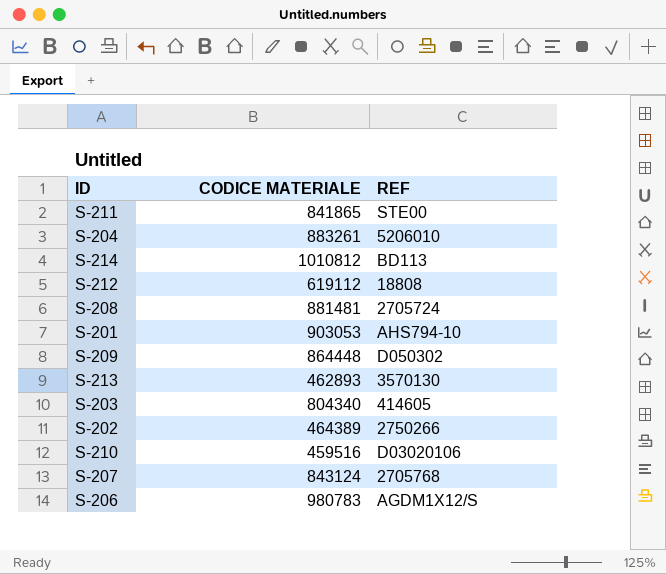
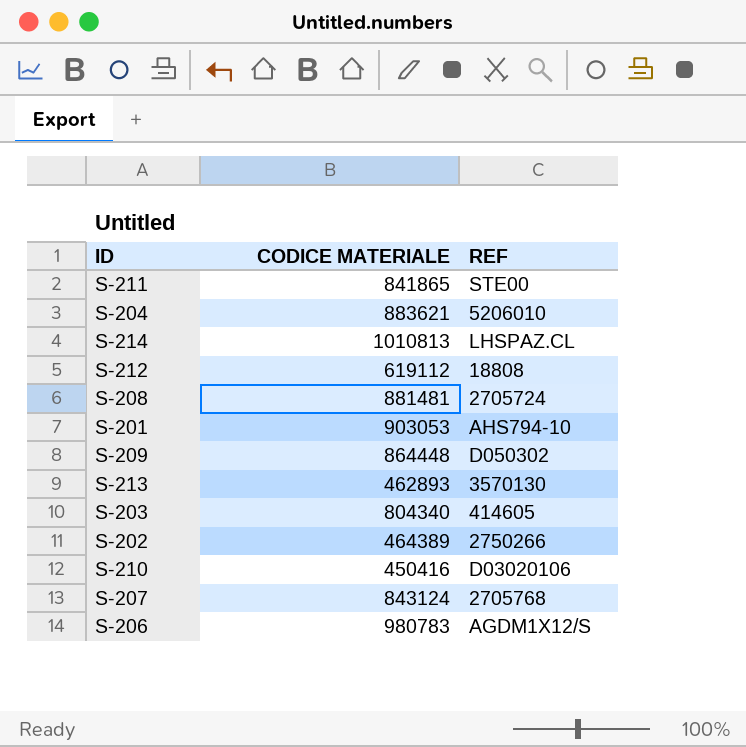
S-204 | CODICE MATERIALE: 883261 -> 883621
S-214 | CODICE MATERIALE: 1010812 -> 1010813
S-214 | REF: BD113 -> LHSPAZ.CL
S-210 | CODICE MATERIALE: 459516 -> 450416

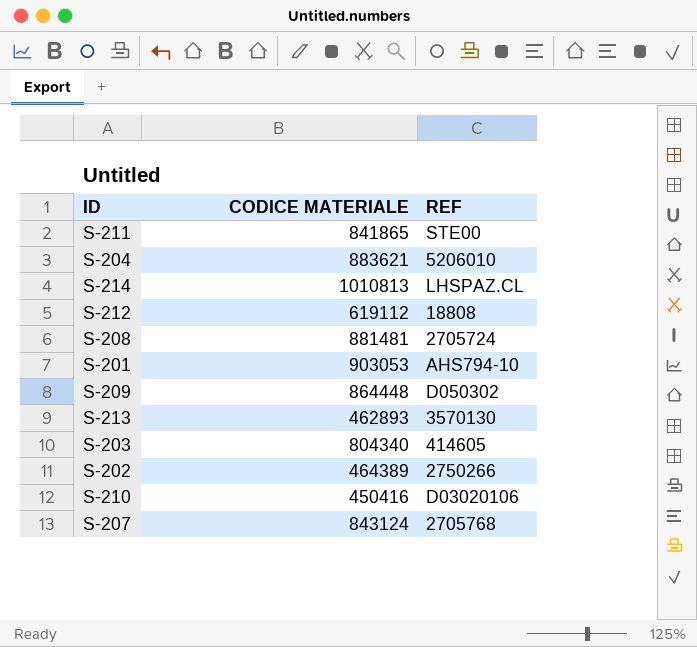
row S-206: 980783 | AGDM1X12/S -> none

